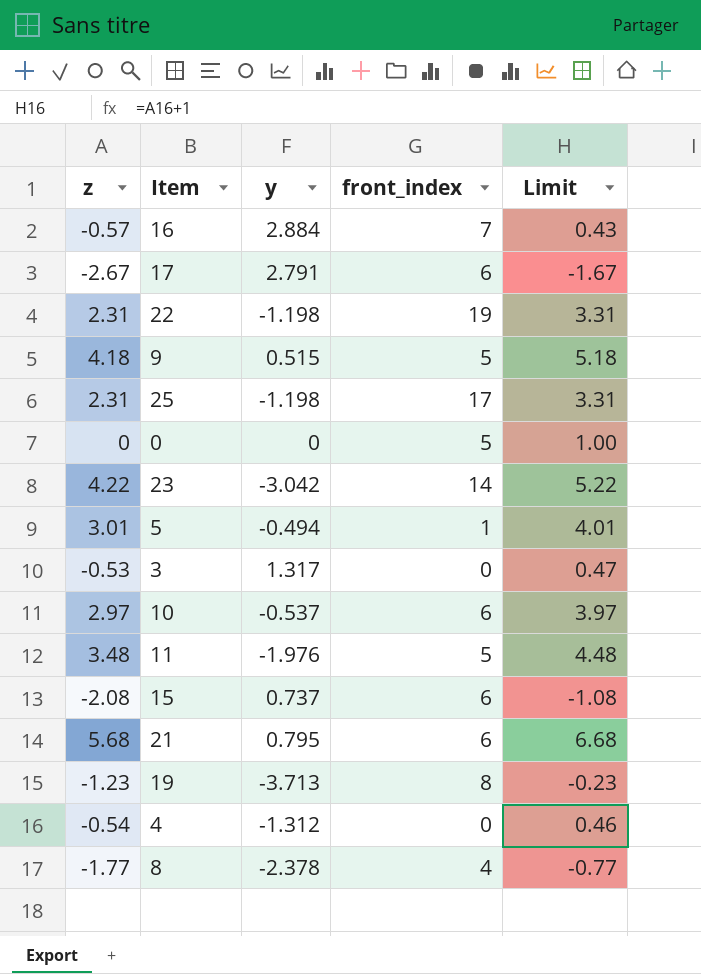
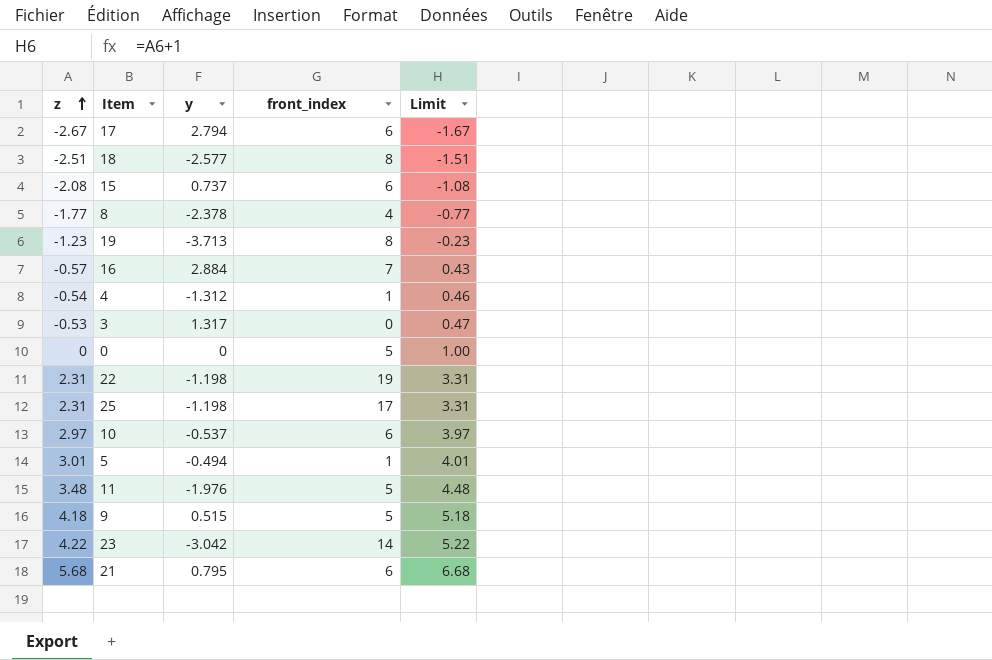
row order: none -> z ascending
17 | y: 2.791 -> 2.794
row 18: none -> -2.51 | -2.577 | 8 | -1.51
4 | front_index: 0 -> 1

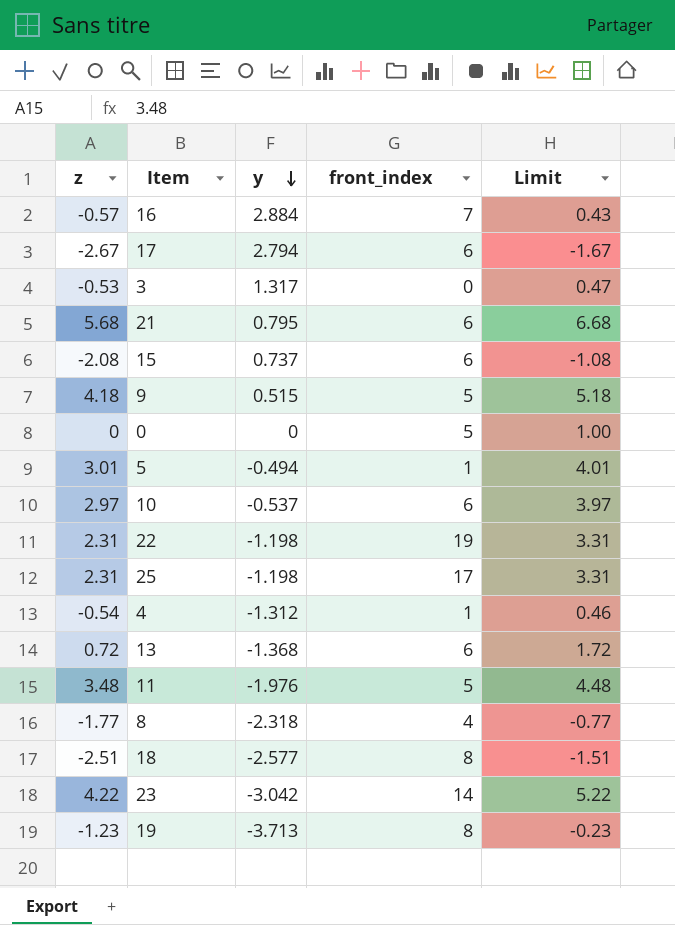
row order: z ascending -> y descending
row 13: none -> 0.72 | -1.368 | 6 | 1.72
8 | y: -2.378 -> -2.318

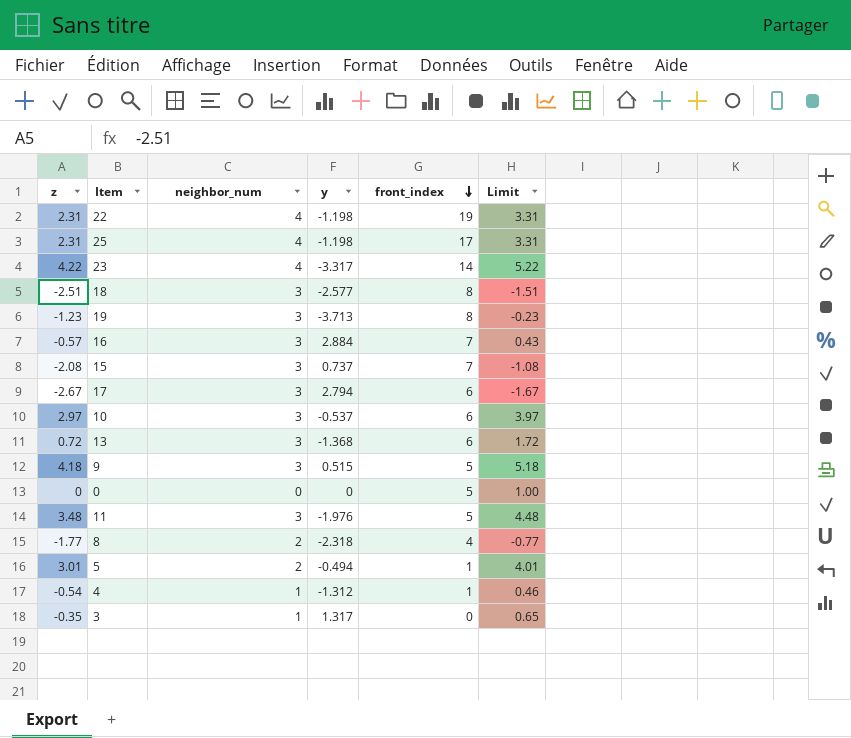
row order: y descending -> front_index descending
column neighbor_num | position: none -> 3
row 21: 5.68 | 0.795 | 6 | 6.68 -> none
23 | y: -3.042 -> -3.317
15 | front_index: 6 -> 7
3 | z: -0.53 -> -0.35
3 | Limit: 0.47 -> 0.65

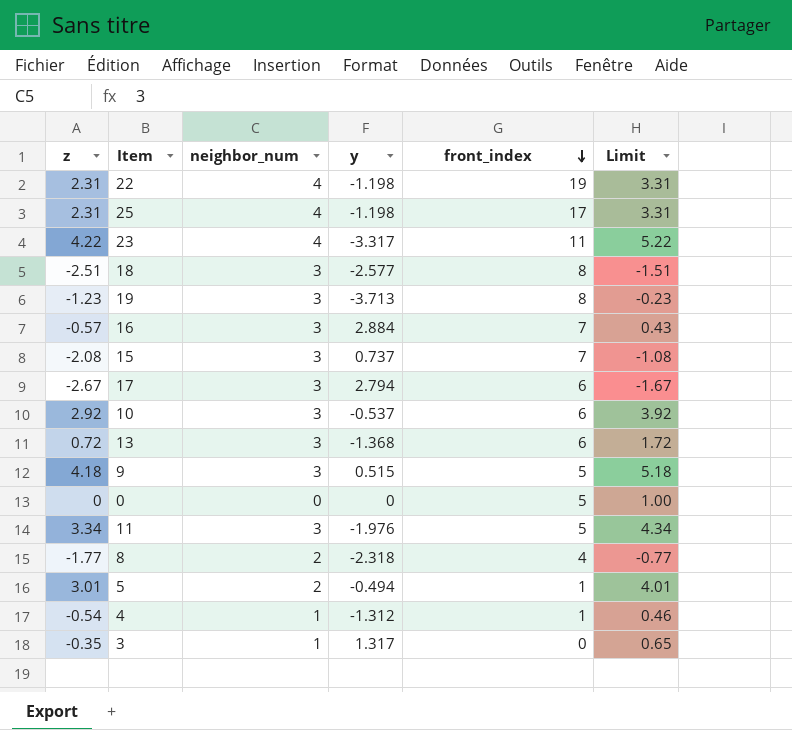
23 | front_index: 14 -> 11
10 | z: 2.97 -> 2.92
10 | Limit: 3.97 -> 3.92
11 | z: 3.48 -> 3.34
11 | Limit: 4.48 -> 4.34

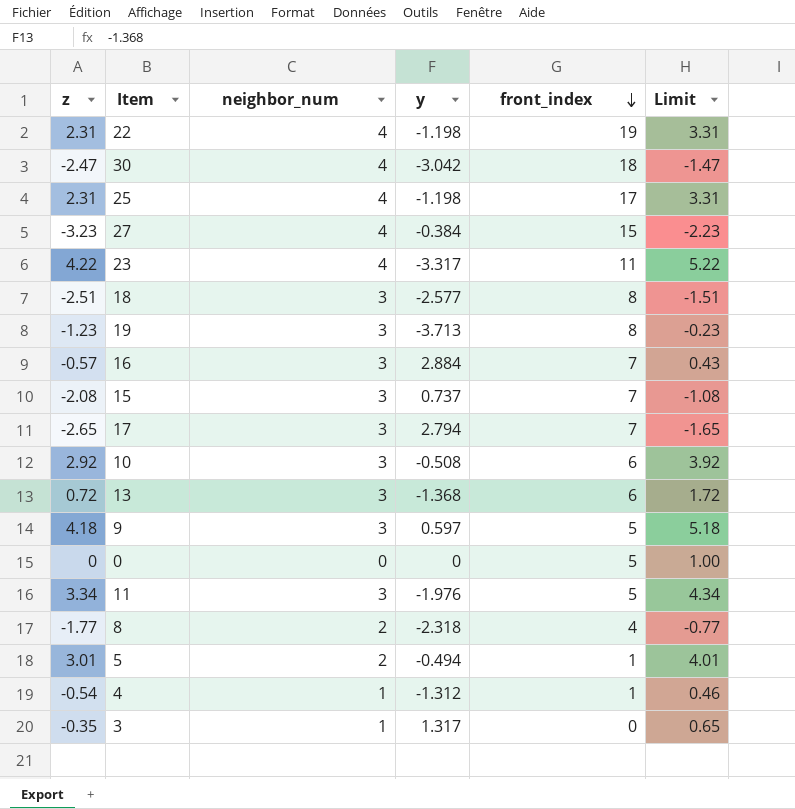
row 30: none -> -2.47 | 4 | -3.042 | 18 | -1.47
row 27: none -> -3.23 | 4 | -0.384 | 15 | -2.23
17 | z: -2.67 -> -2.65
17 | front_index: 6 -> 7
17 | Limit: -1.67 -> -1.65
10 | y: -0.537 -> -0.508
9 | y: 0.515 -> 0.597

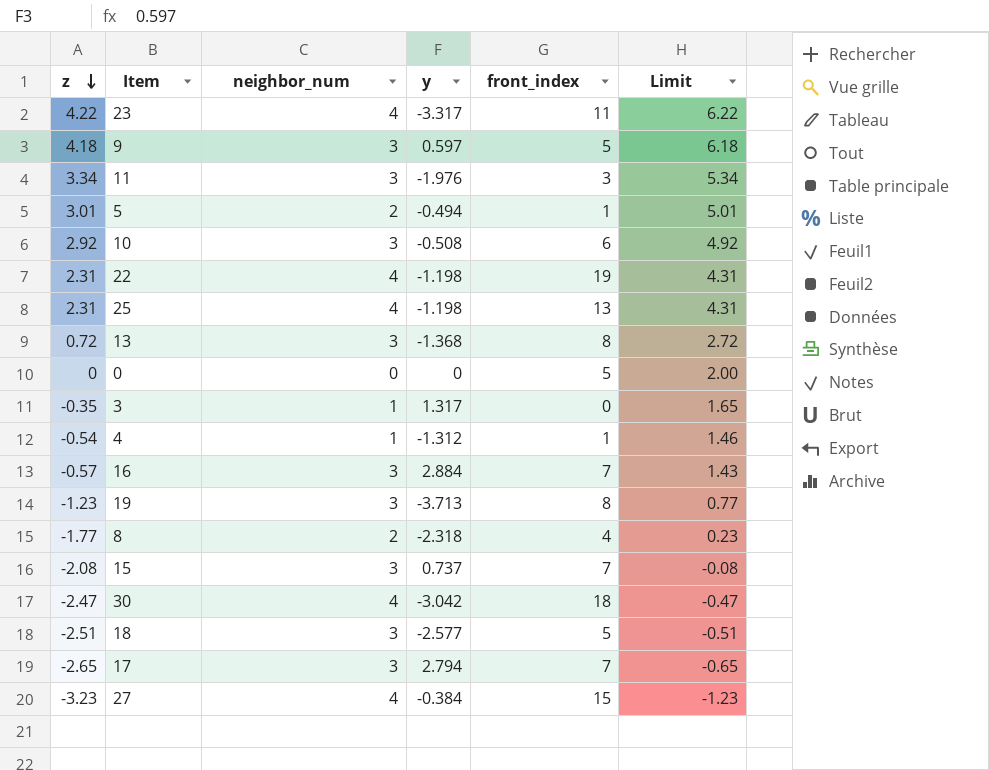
row order: front_index descending -> z descending
column Limit | formula: [z] + 1 -> [z] + 2
11 | front_index: 5 -> 3
25 | front_index: 17 -> 13
13 | front_index: 6 -> 8
18 | front_index: 8 -> 5

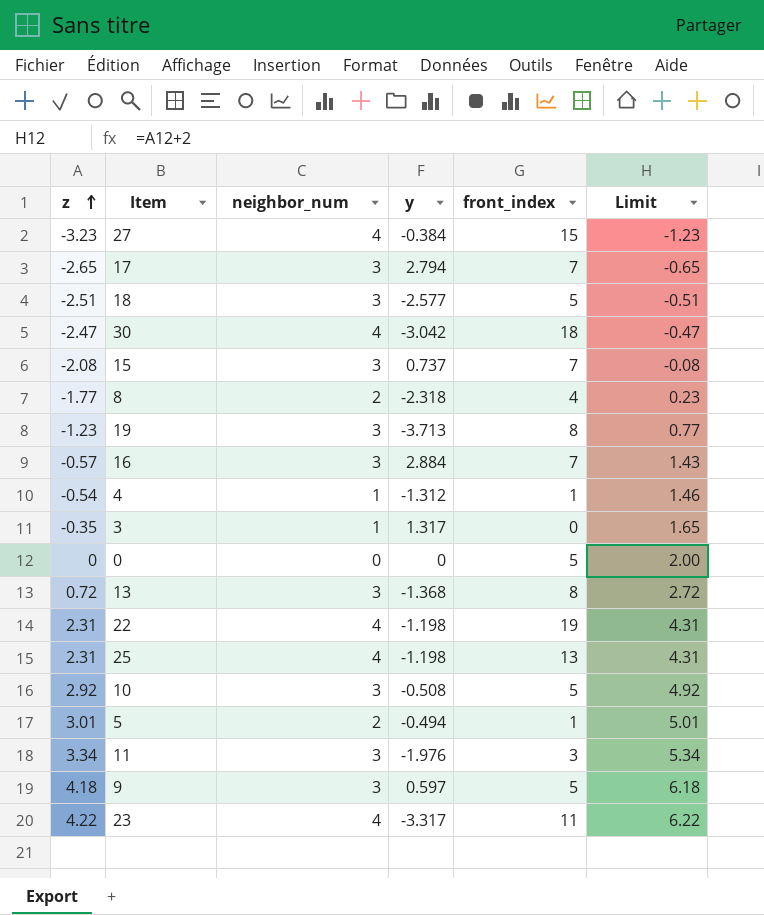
row order: z descending -> z ascending
10 | front_index: 6 -> 5

